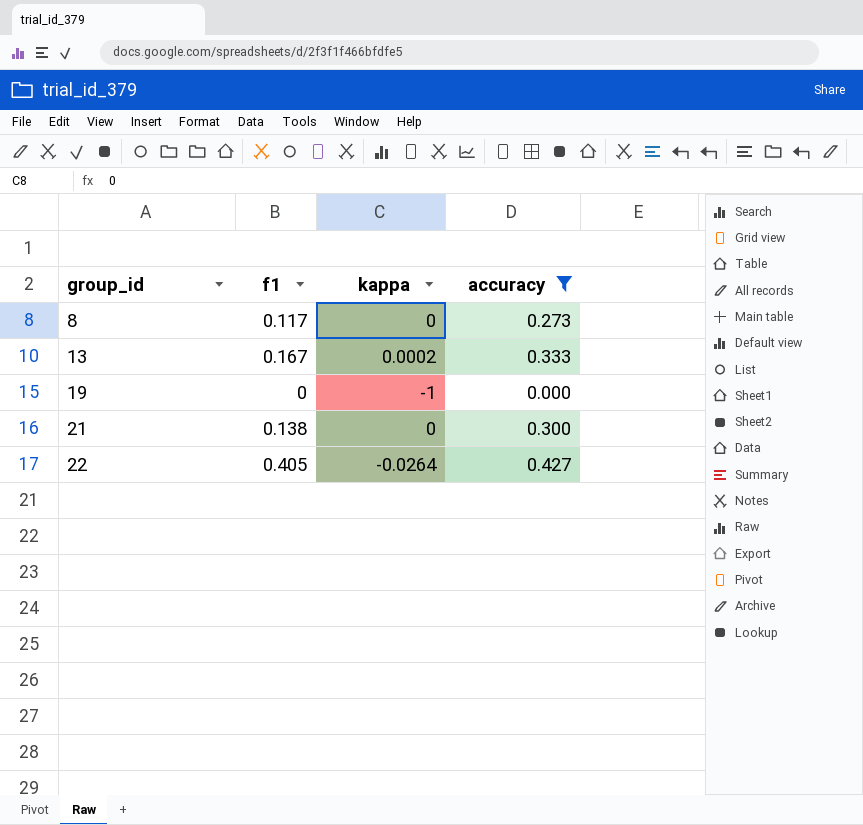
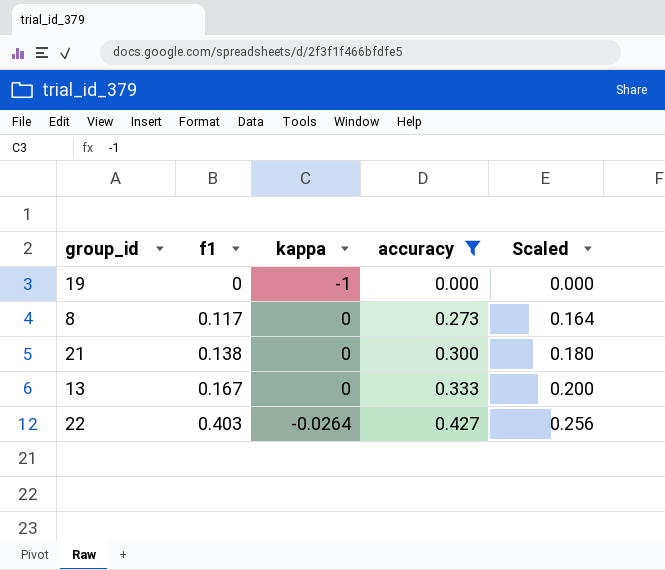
row order: group_id ascending -> f1 ascending
column Scaled | formula: none -> [accuracy] * 0.6
13 | kappa: 0.0002 -> 0
22 | f1: 0.405 -> 0.403

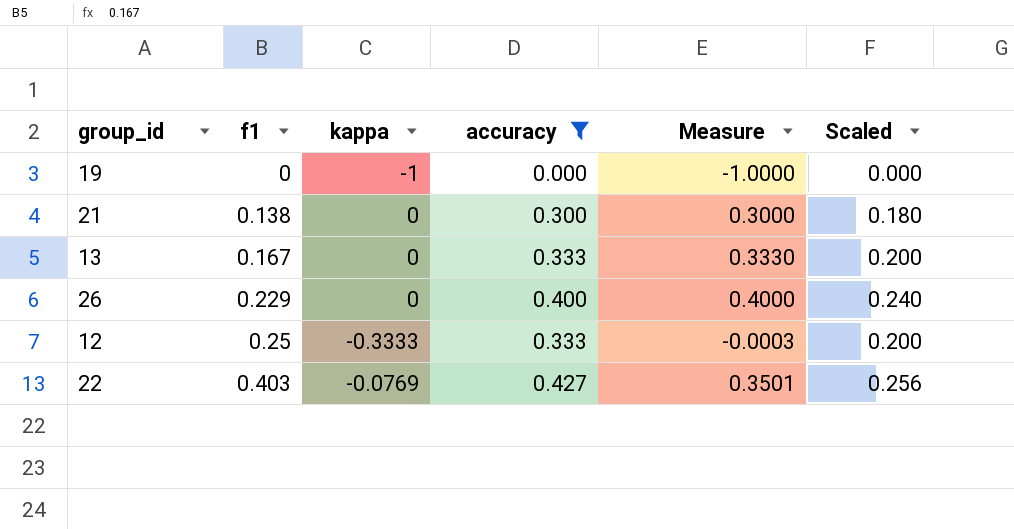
column Measure | formula: none -> [kappa] + [accuracy]
row 8: 0.117 | 0 | 0.273 | 0.164 -> none
row 26: none -> 0.229 | 0 | 0.400 | 0.4000 | 0.240
row 12: none -> 0.25 | -0.3333 | 0.333 | -0.0003 | 0.200
22 | kappa: -0.0264 -> -0.0769

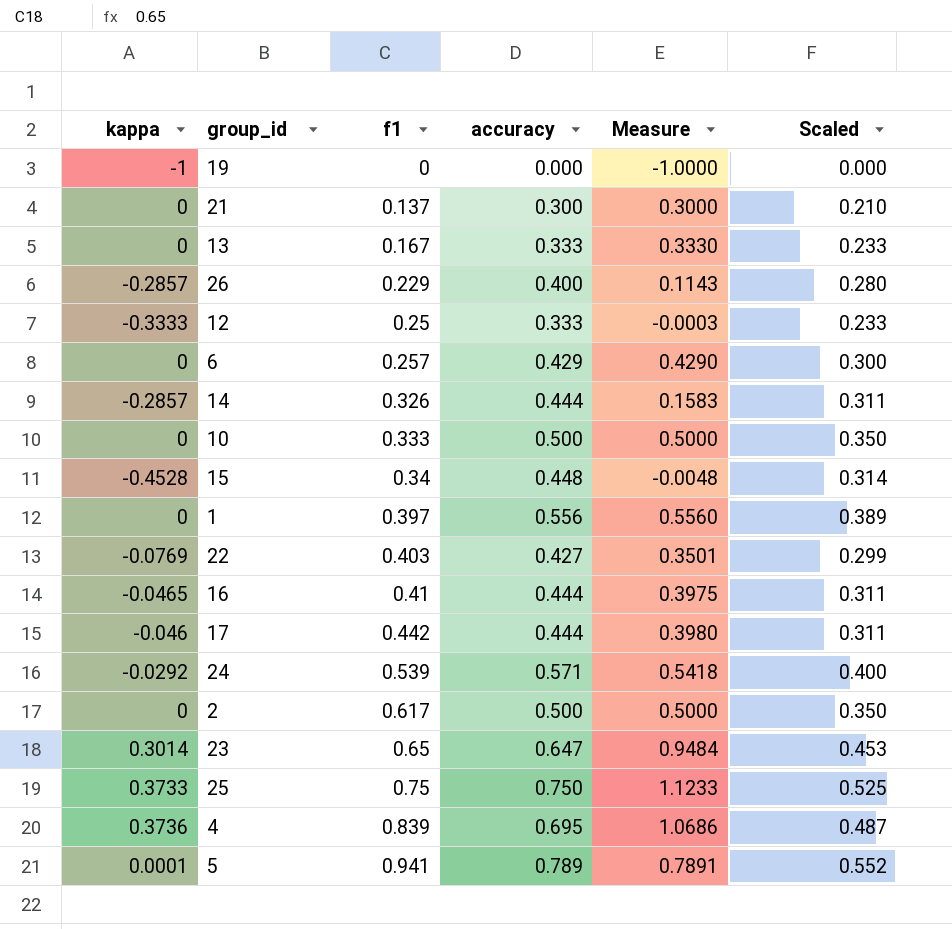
filter: accuracy <= 0.427 -> none
column kappa | position: 3 -> 1
column Scaled | formula: [accuracy] * 0.6 -> [accuracy] * 0.7
21 | f1: 0.138 -> 0.137
26 | kappa: 0 -> -0.2857
26 | Measure: 0.4000 -> 0.1143

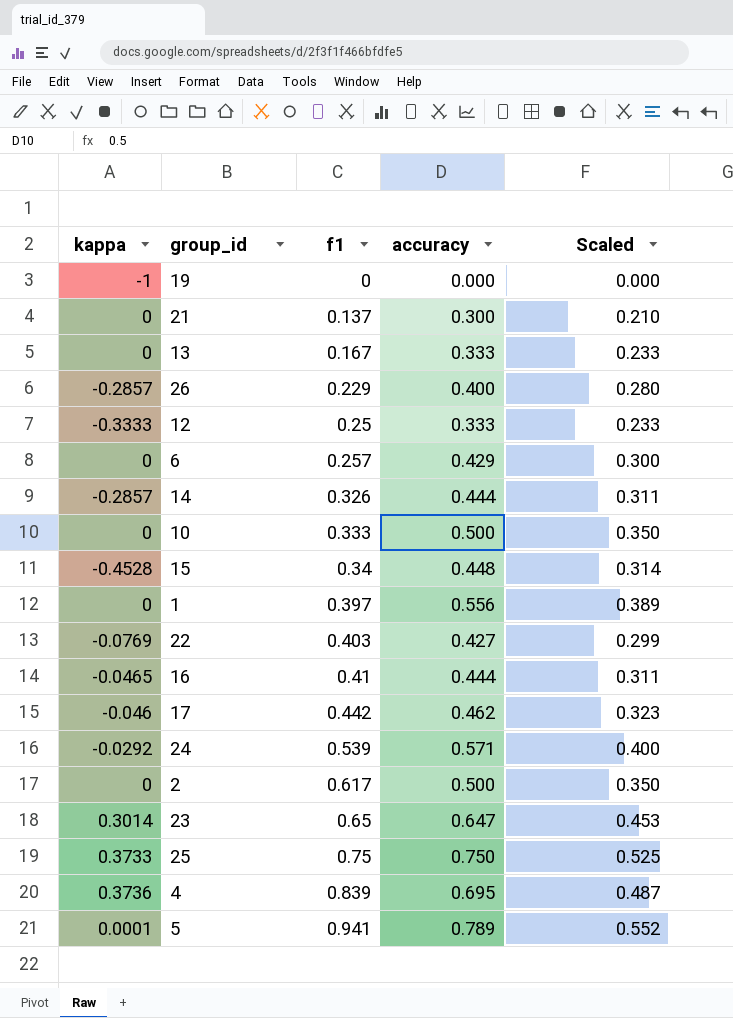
column Measure | formula: [kappa] + [accuracy] -> none
17 | accuracy: 0.444 -> 0.462
17 | Scaled: 0.311 -> 0.323

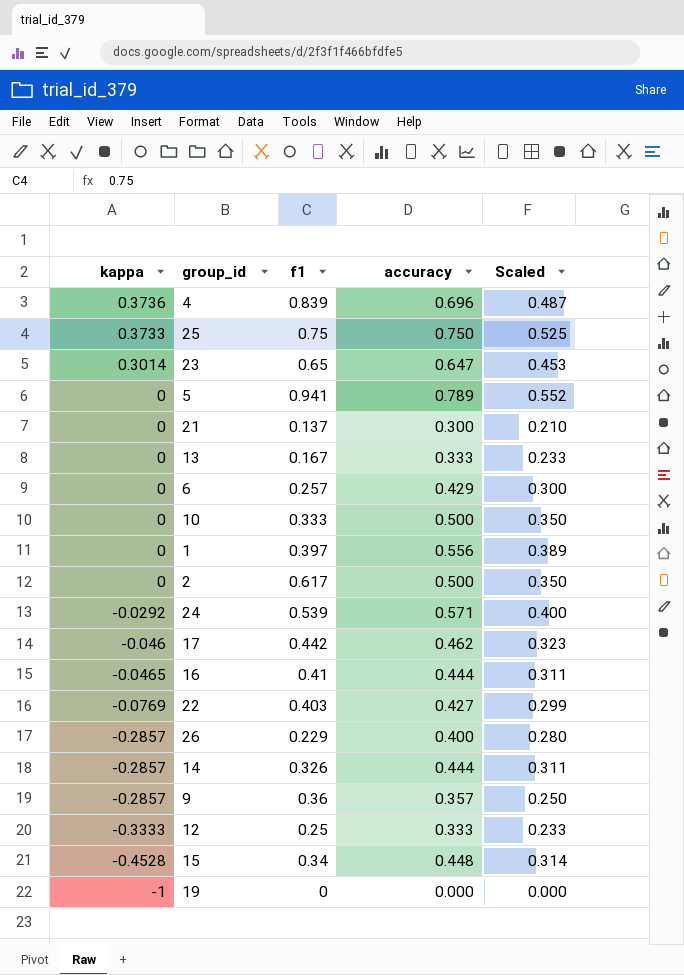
row order: f1 ascending -> kappa descending
4 | accuracy: 0.695 -> 0.696
5 | kappa: 0.0001 -> 0
row 9: none -> -0.2857 | 0.36 | 0.357 | 0.250

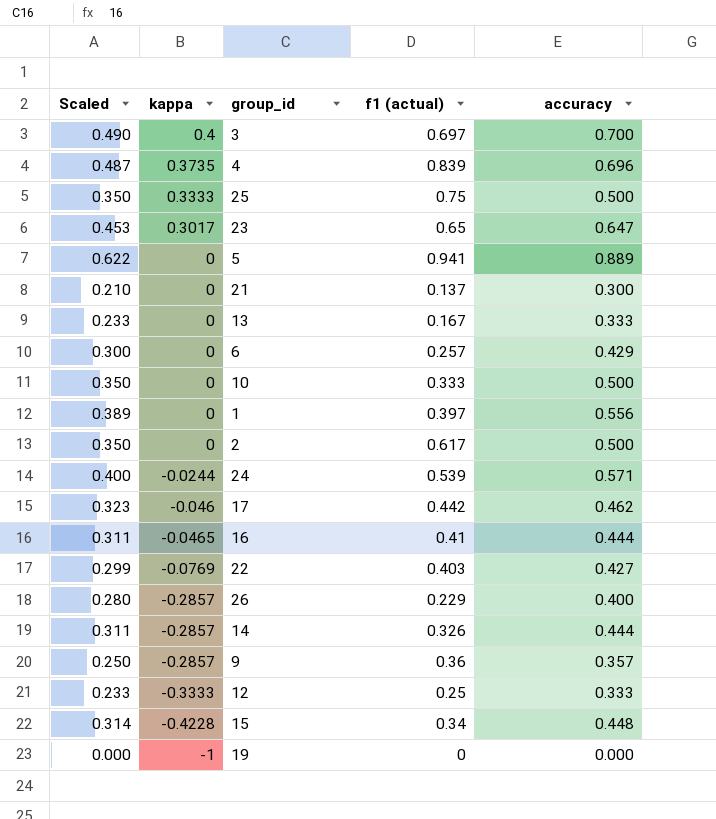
column Scaled | position: 5 -> 1
column name: f1 -> f1 (actual)
row 3: none -> 0.490 | 0.4 | 0.697 | 0.700
4 | kappa: 0.3736 -> 0.3735
25 | Scaled: 0.525 -> 0.350
25 | kappa: 0.3733 -> 0.3333
25 | accuracy: 0.750 -> 0.500
23 | kappa: 0.3014 -> 0.3017
5 | Scaled: 0.552 -> 0.622
5 | accuracy: 0.789 -> 0.889
24 | kappa: -0.0292 -> -0.0244
15 | kappa: -0.4528 -> -0.4228

